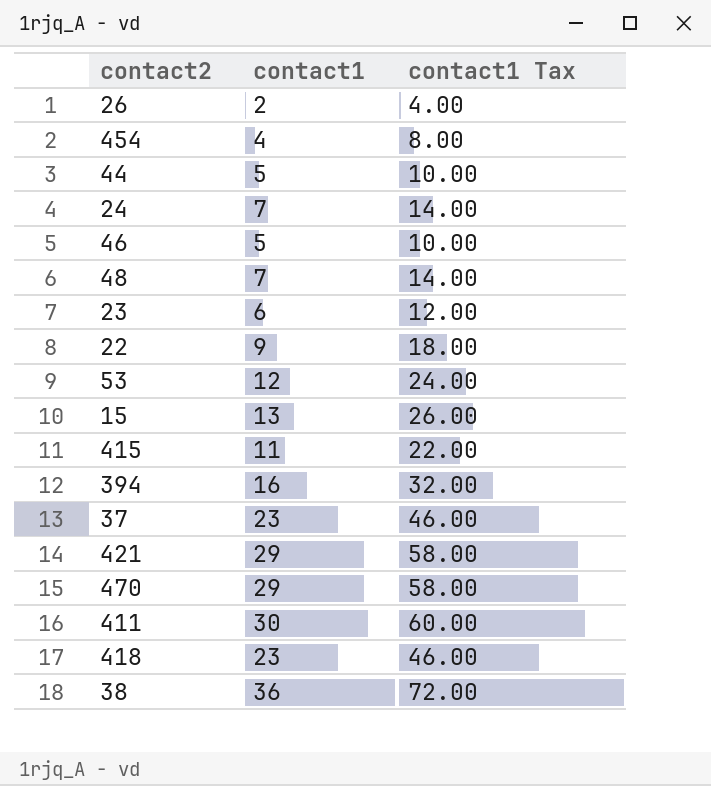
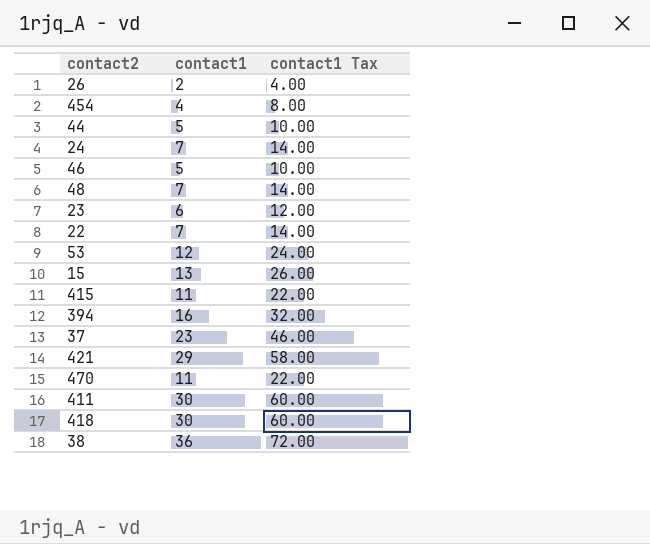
22 | contact1: 9 -> 7
22 | contact1 Tax: 18.00 -> 14.00
470 | contact1: 29 -> 11
470 | contact1 Tax: 58.00 -> 22.00
418 | contact1: 23 -> 30
418 | contact1 Tax: 46.00 -> 60.00

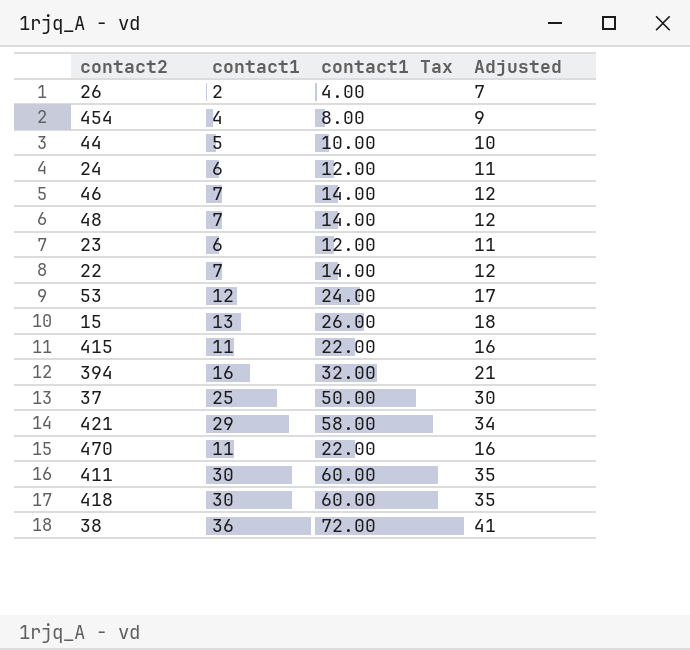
column Adjusted | formula: none -> [contact1] + 5
24 | contact1: 7 -> 6
24 | contact1 Tax: 14.00 -> 12.00
46 | contact1: 5 -> 7
46 | contact1 Tax: 10.00 -> 14.00
37 | contact1: 23 -> 25
37 | contact1 Tax: 46.00 -> 50.00

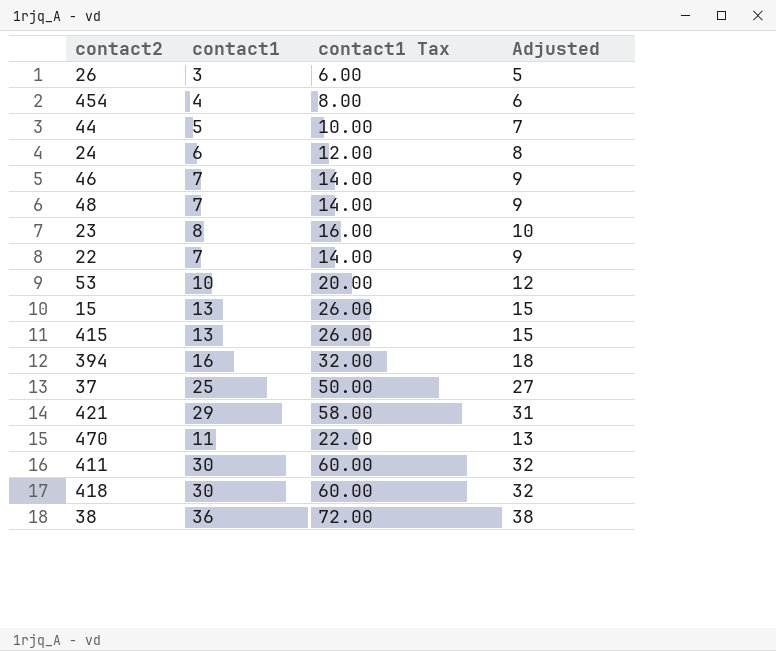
column Adjusted | formula: [contact1] + 5 -> [contact1] + 2
26 | contact1: 2 -> 3
26 | contact1 Tax: 4.00 -> 6.00
23 | contact1: 6 -> 8
23 | contact1 Tax: 12.00 -> 16.00
53 | contact1: 12 -> 10
53 | contact1 Tax: 24.00 -> 20.00
415 | contact1: 11 -> 13
415 | contact1 Tax: 22.00 -> 26.00

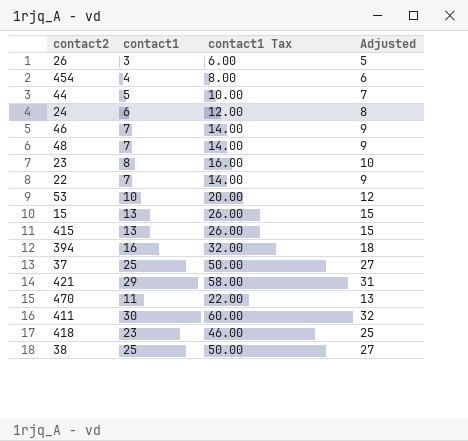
418 | contact1: 30 -> 23
418 | contact1 Tax: 60.00 -> 46.00
418 | Adjusted: 32 -> 25
38 | contact1: 36 -> 25
38 | contact1 Tax: 72.00 -> 50.00
38 | Adjusted: 38 -> 27

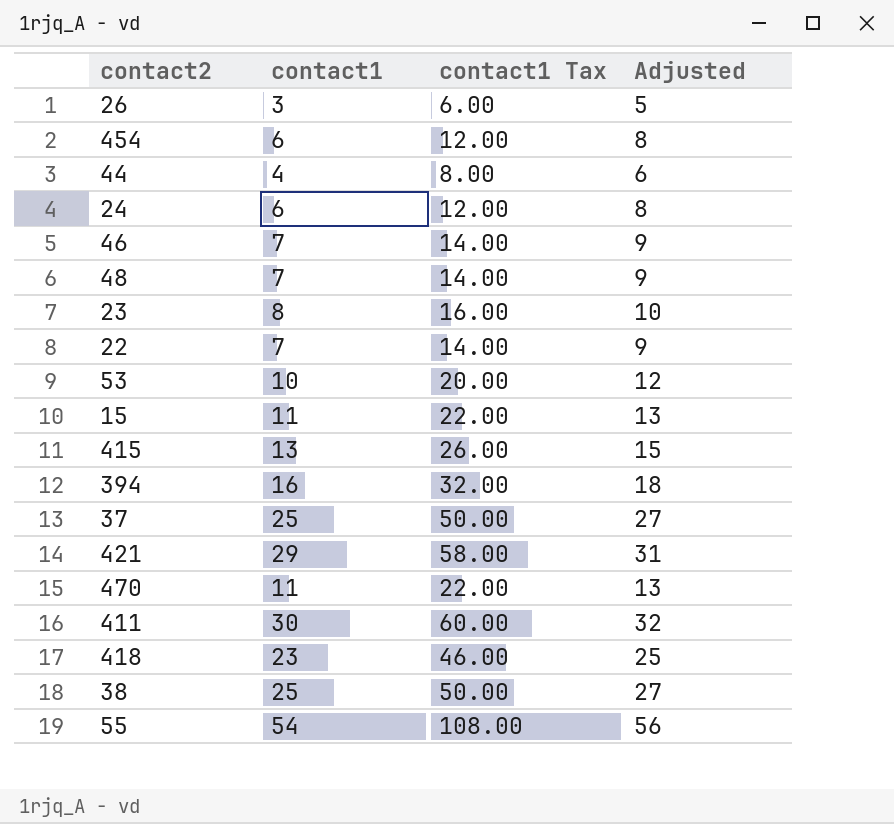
454 | contact1: 4 -> 6
454 | contact1 Tax: 8.00 -> 12.00
454 | Adjusted: 6 -> 8
44 | contact1: 5 -> 4
44 | contact1 Tax: 10.00 -> 8.00
44 | Adjusted: 7 -> 6
15 | contact1: 13 -> 11
15 | contact1 Tax: 26.00 -> 22.00
15 | Adjusted: 15 -> 13
row 55: none -> 54 | 108.00 | 56

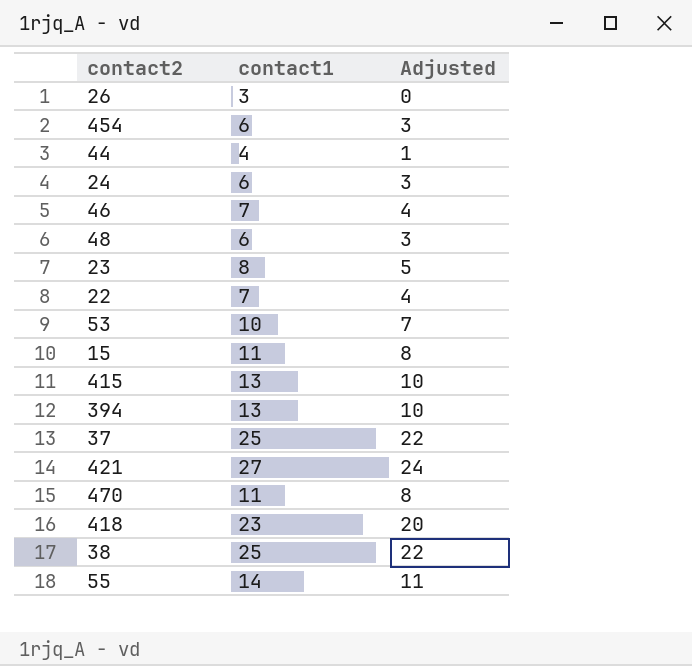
column contact1 Tax | formula: [contact1] * 2 -> none
column Adjusted | formula: [contact1] + 2 -> [contact1] - 3
row 411: 30 | 60.00 | 32 -> none
48 | contact1: 7 -> 6
394 | contact1: 16 -> 13
421 | contact1: 29 -> 27
55 | contact1: 54 -> 14

